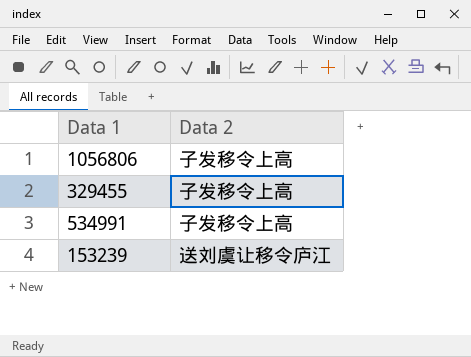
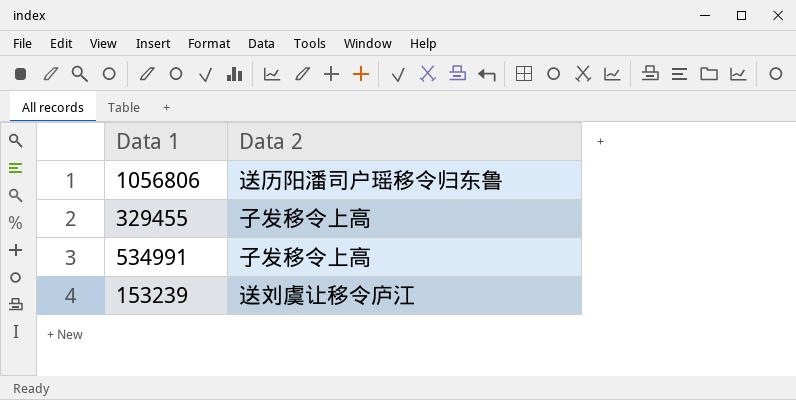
1056806 | Data 2: 子发移令上高 -> 送历阳潘司户瑶移令归东鲁

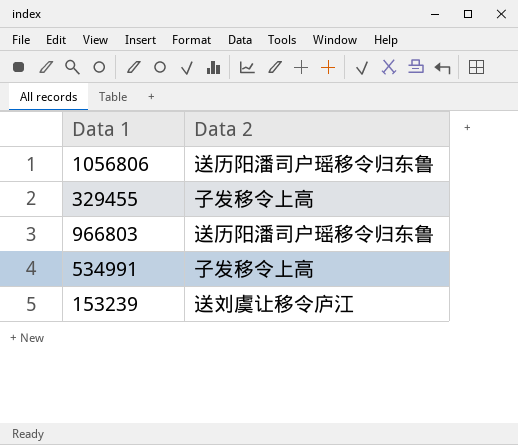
row 966803: none -> 送历阳潘司户瑶移令归东鲁

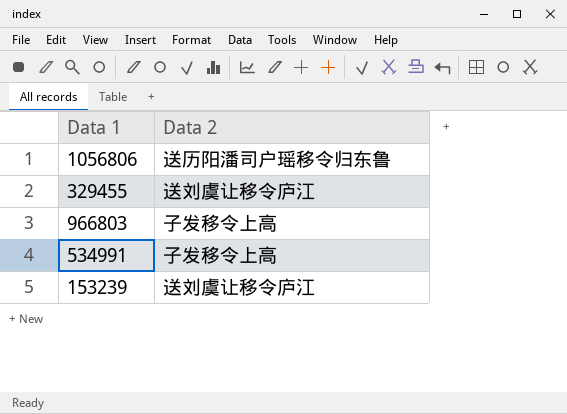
329455 | Data 2: 子发移令上高 -> 送刘虞让移令庐江
966803 | Data 2: 送历阳潘司户瑶移令归东鲁 -> 子发移令上高

